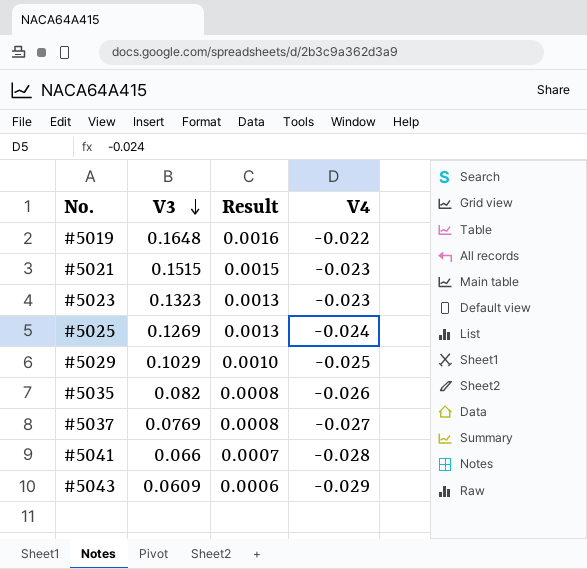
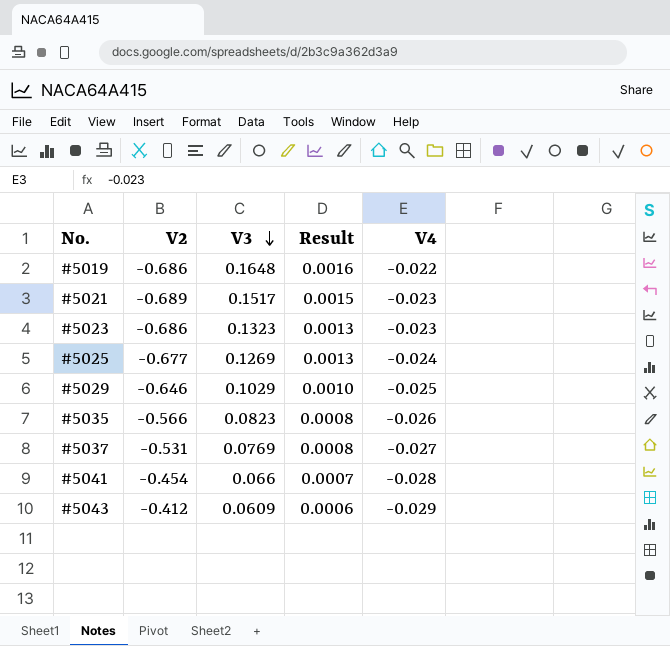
column V2 | position: none -> 2
#5021 | V3: 0.1515 -> 0.1517
#5035 | V3: 0.082 -> 0.0823

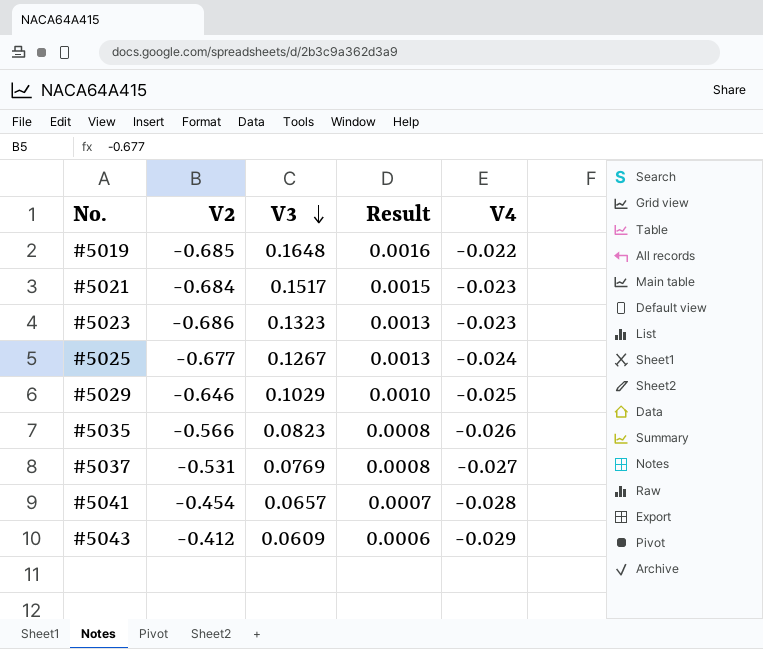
#5019 | V2: -0.686 -> -0.685
#5021 | V2: -0.689 -> -0.684
#5025 | V3: 0.1269 -> 0.1267
#5041 | V3: 0.066 -> 0.0657

